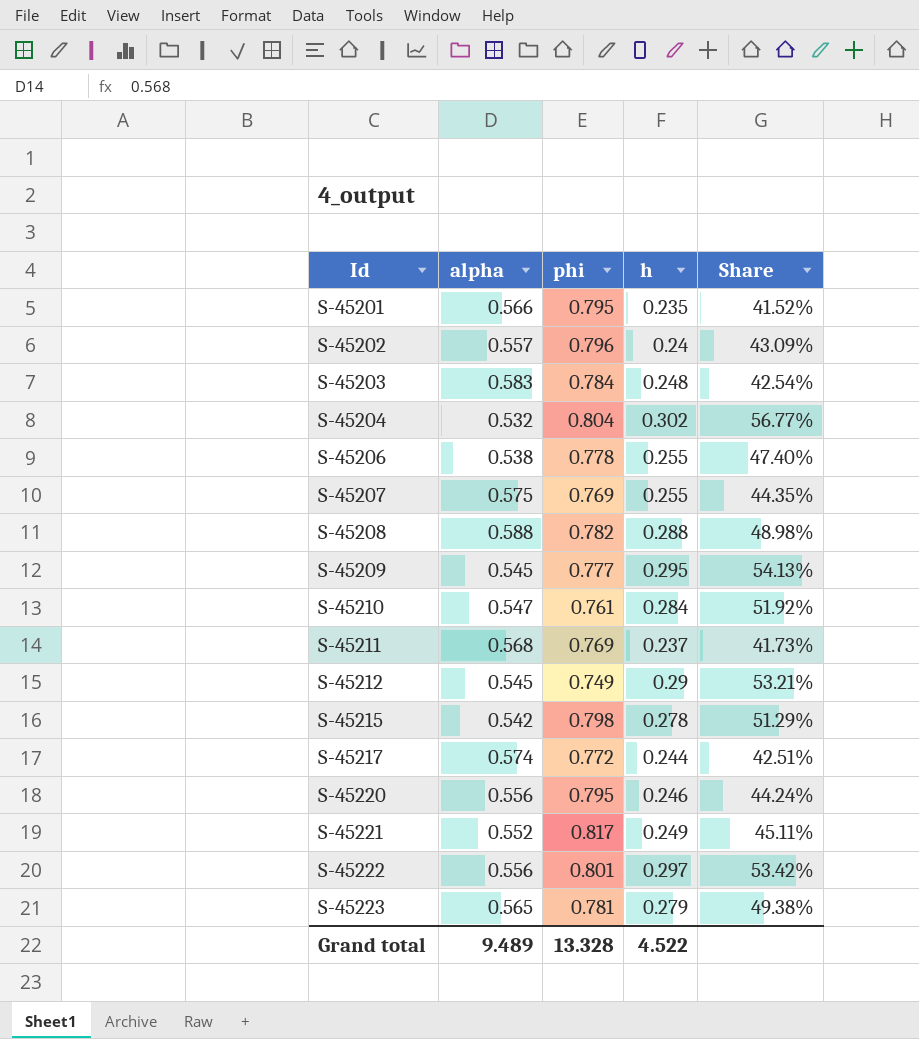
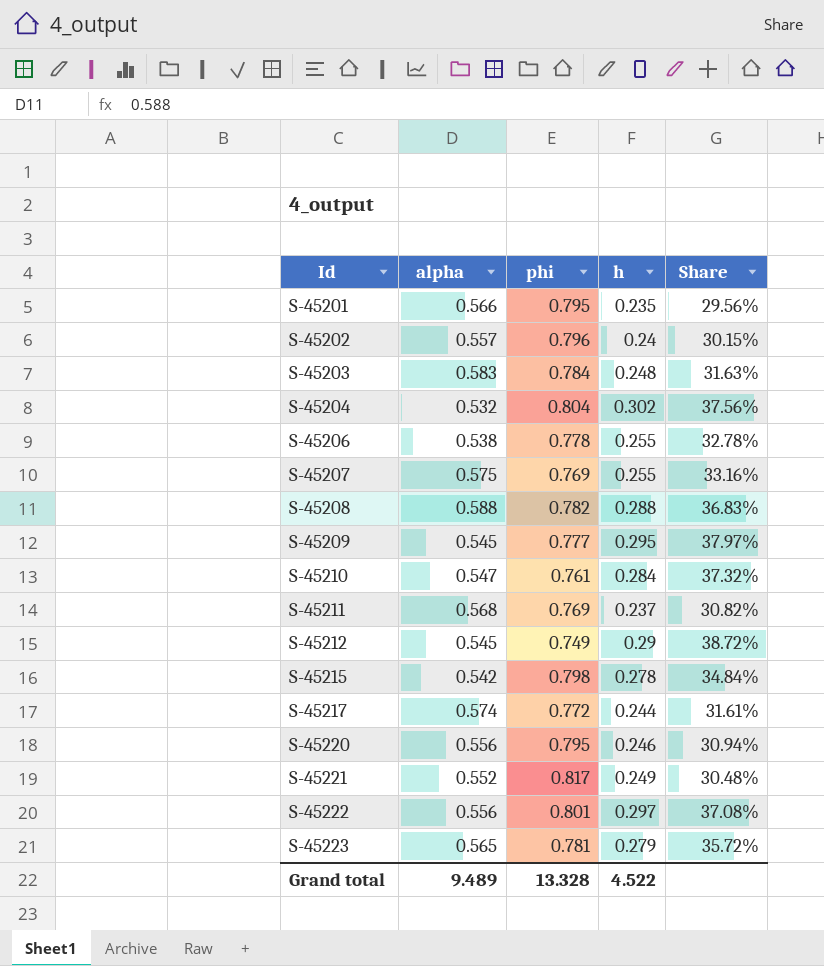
column Share | formula: [h] / [alpha] -> [h] / [phi]

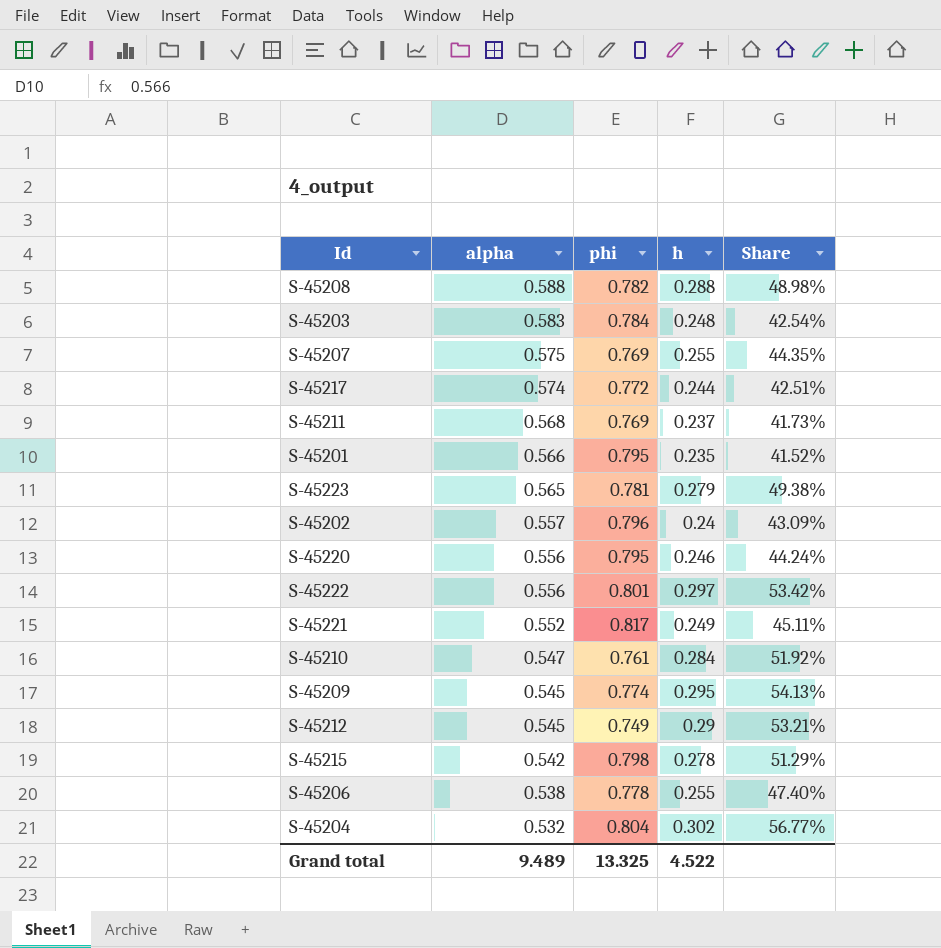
row order: Id ascending -> alpha descending
column Share | formula: [h] / [phi] -> [h] / [alpha]
S-45209 | phi: 0.777 -> 0.774
Grand total | phi: 13.328 -> 13.325

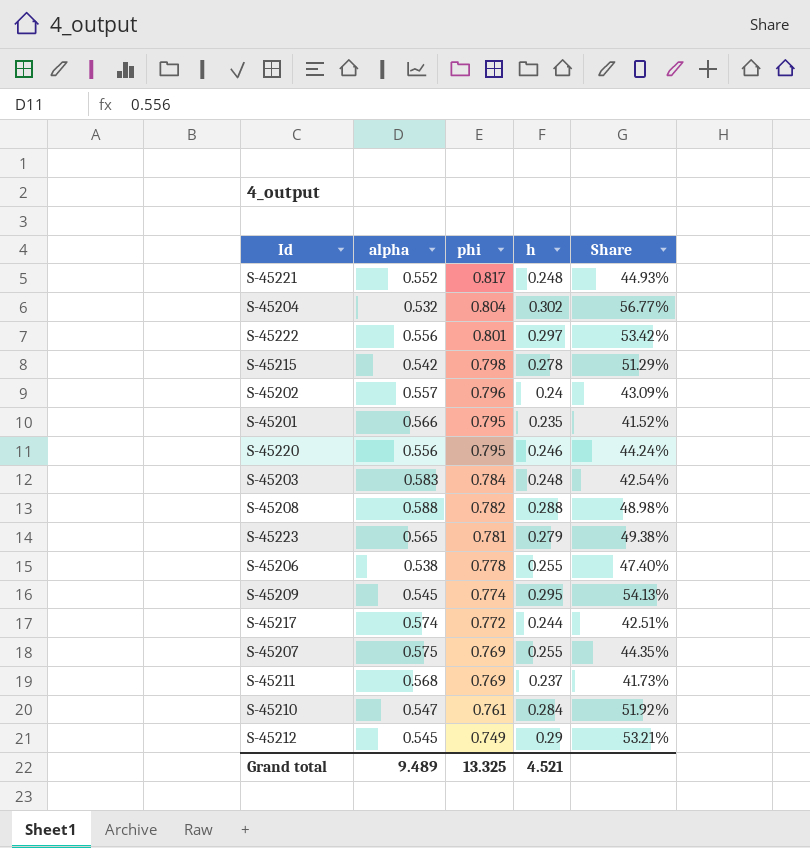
row order: alpha descending -> phi descending
S-45221 | h: 0.249 -> 0.248
S-45221 | Share: 45.11% -> 44.93%
Grand total | h: 4.522 -> 4.521

